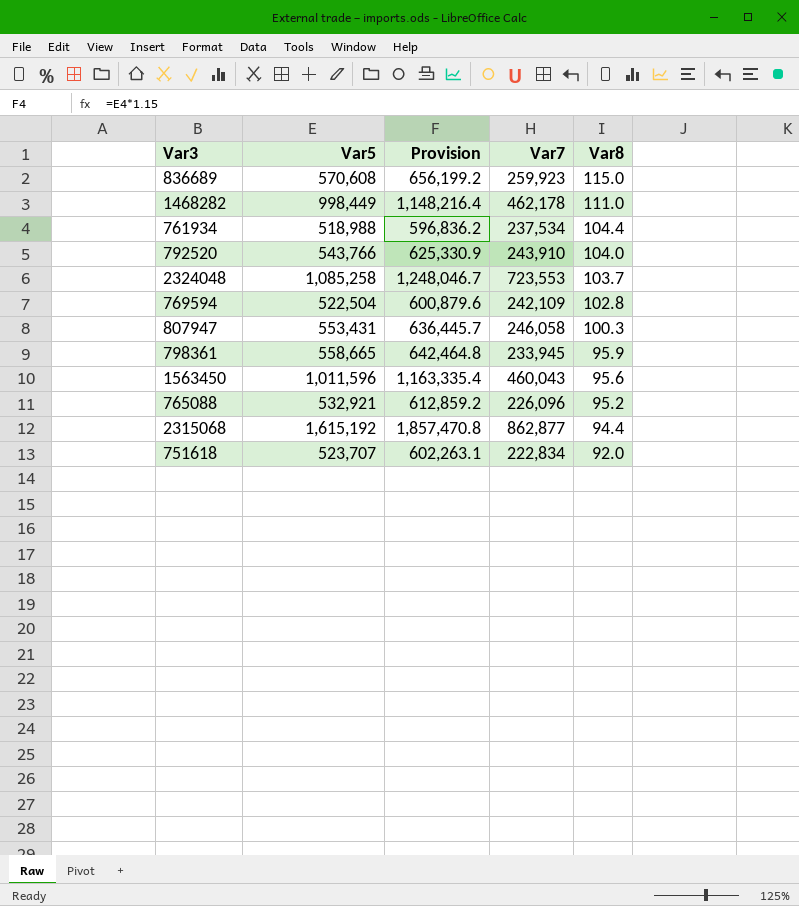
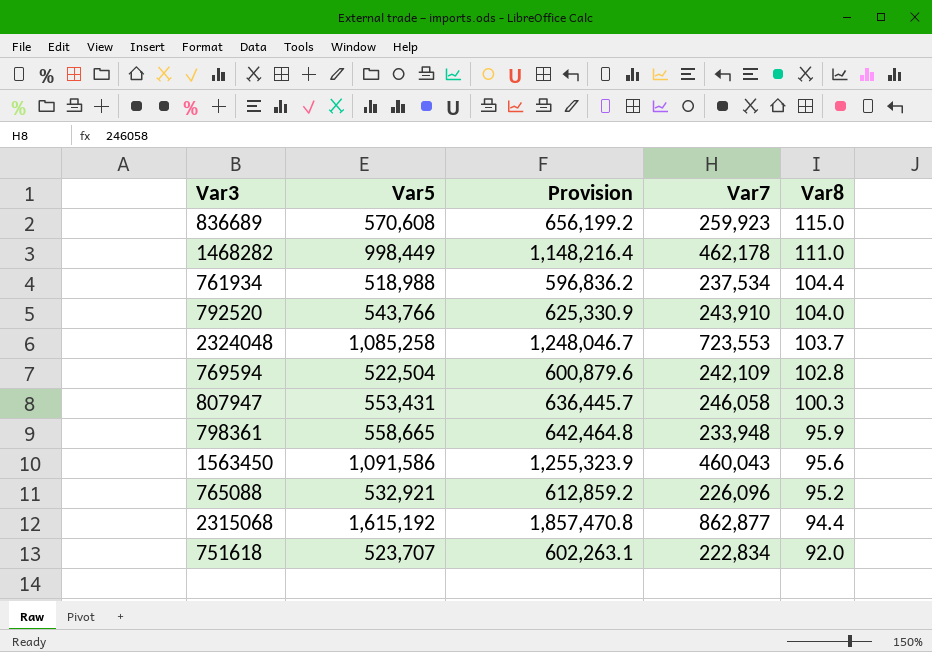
798361 | Var7: 233,945 -> 233,948
1563450 | Var5: 1,011,596 -> 1,091,586
1563450 | Provision: 1,163,335.4 -> 1,255,323.9

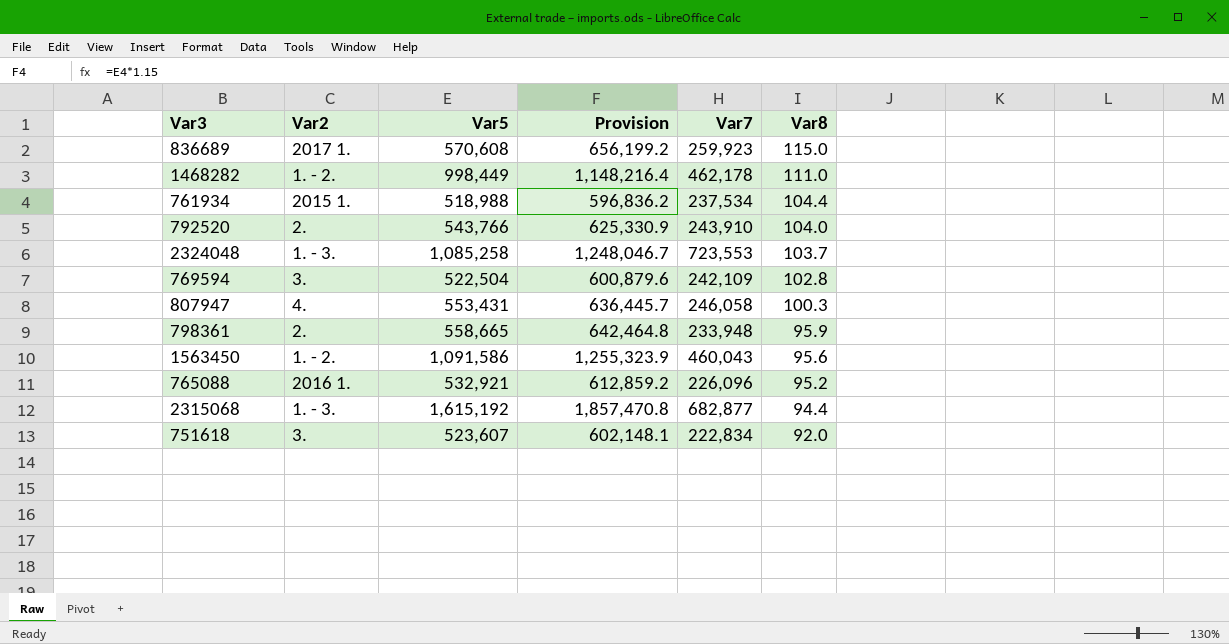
column Var2 | position: none -> 2
2315068 | Var7: 862,877 -> 682,877
751618 | Var5: 523,707 -> 523,607
751618 | Provision: 602,263.1 -> 602,148.1

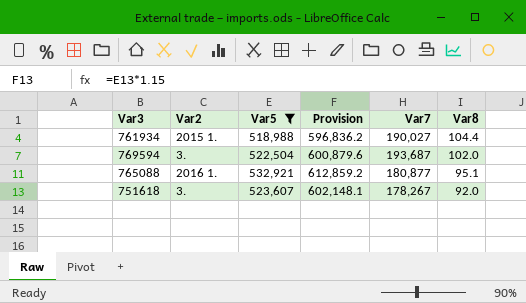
filter: none -> Var5 <= 532,921
761934 | Var7: 237,534 -> 190,027
769594 | Var7: 242,109 -> 193,687
769594 | Var8: 102.8 -> 102.0
765088 | Var7: 226,096 -> 180,877
765088 | Var8: 95.2 -> 95.1
751618 | Var7: 222,834 -> 178,267

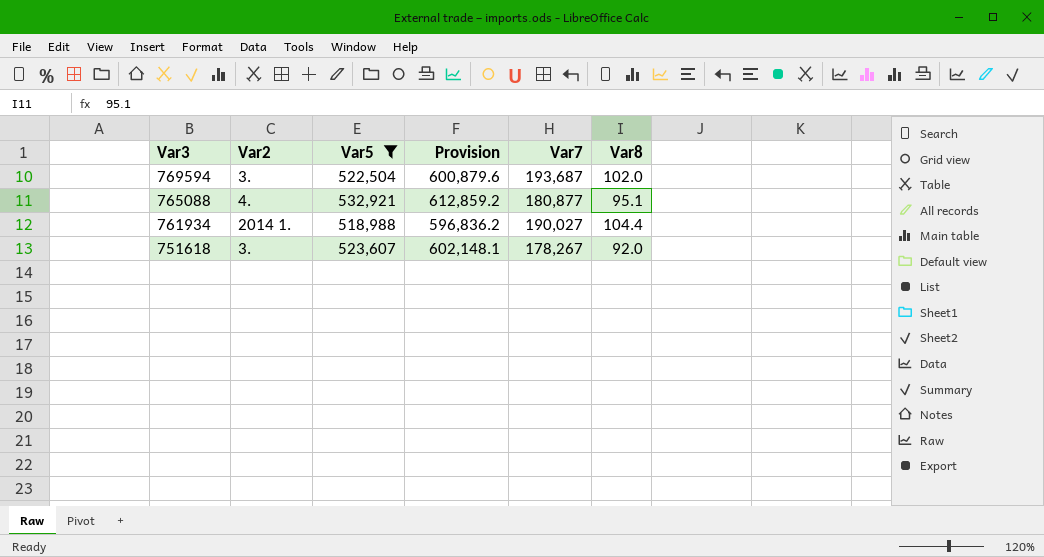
row order: Var8 descending -> Var3 descending
765088 | Var2: 2016 1. -> 4.
761934 | Var2: 2015 1. -> 2014 1.

